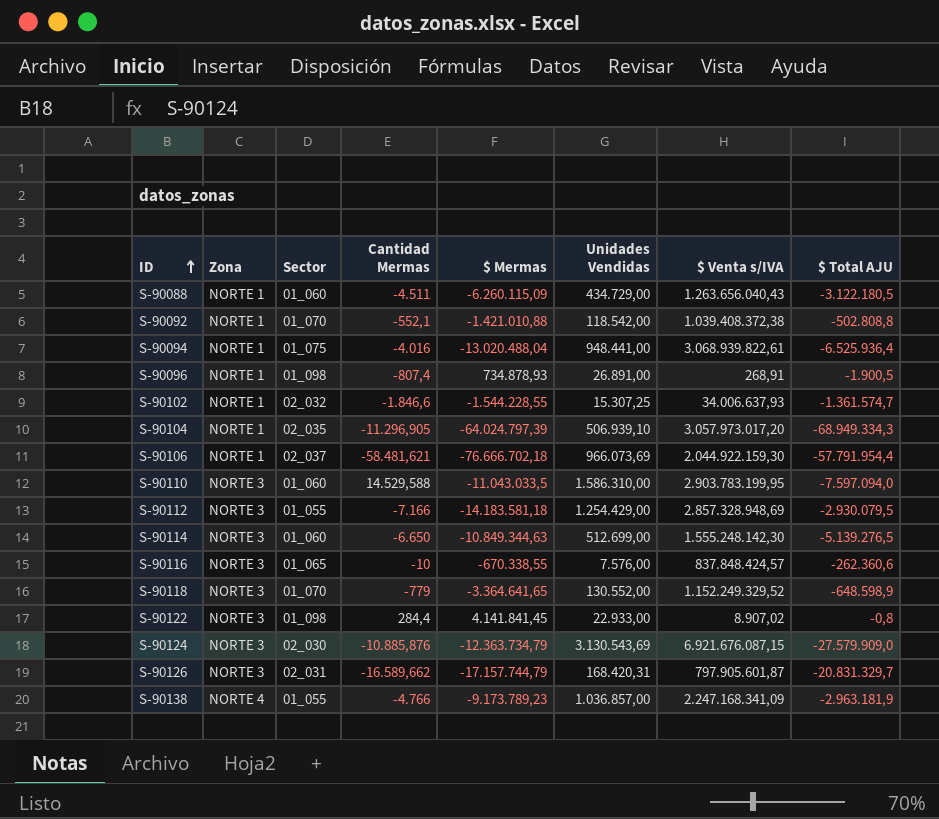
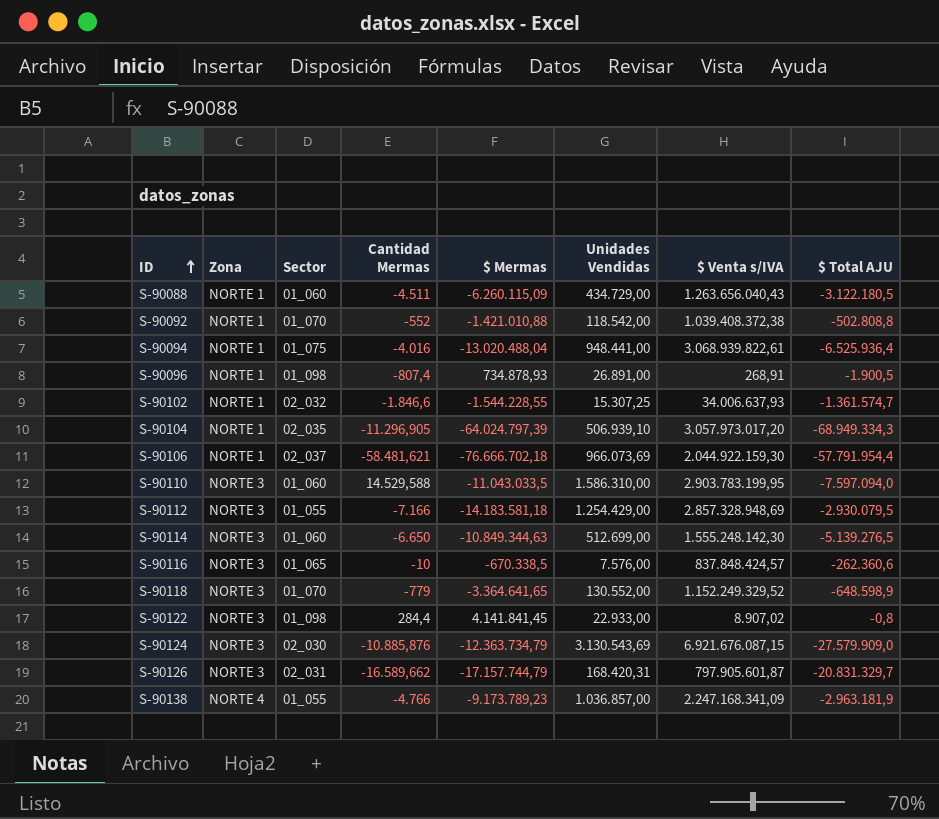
S-90092 | Cantidad Mermas: -552,1 -> -552
S-90116 | $ Mermas: -670.338,55 -> -670.338,5

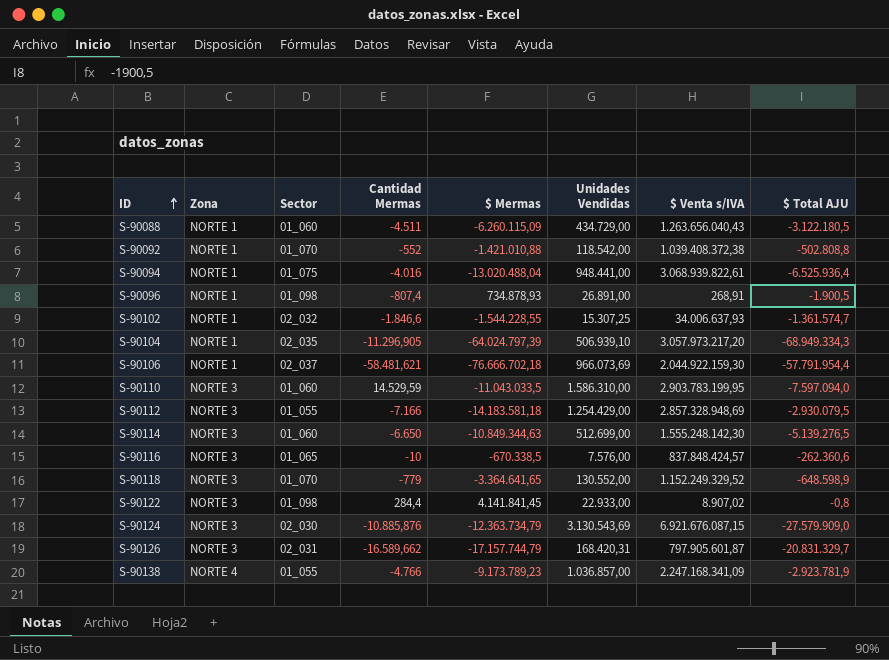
S-90104 | $ Venta s/IVA: 3.057.973.017,20 -> 3.057.973.217,20
S-90110 | Cantidad Mermas: 14.529,588 -> 14.529,59
S-90138 | $ Total AJU: -2.963.181,9 -> -2.923.781,9

